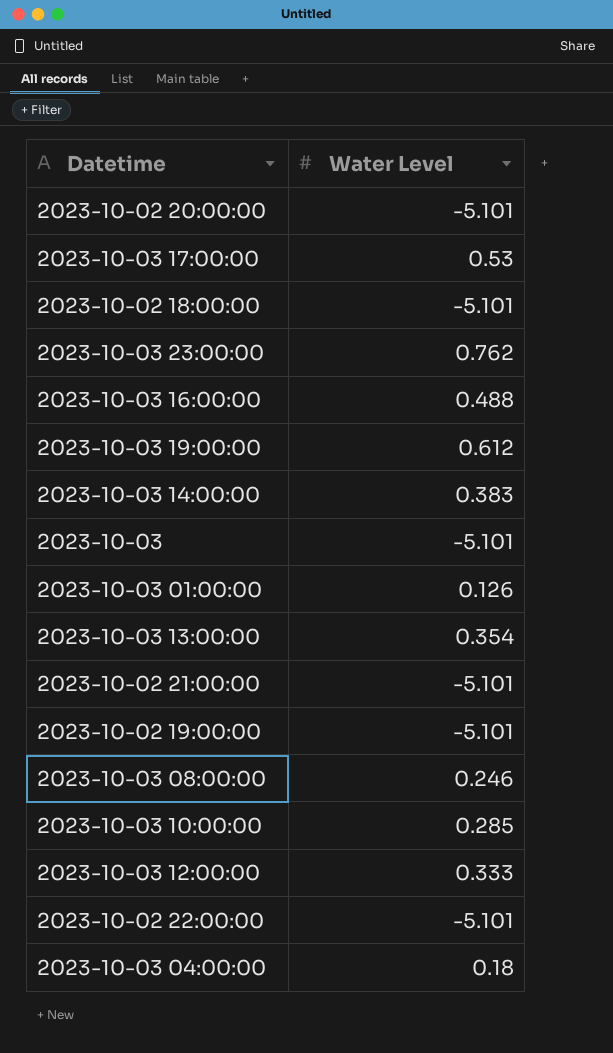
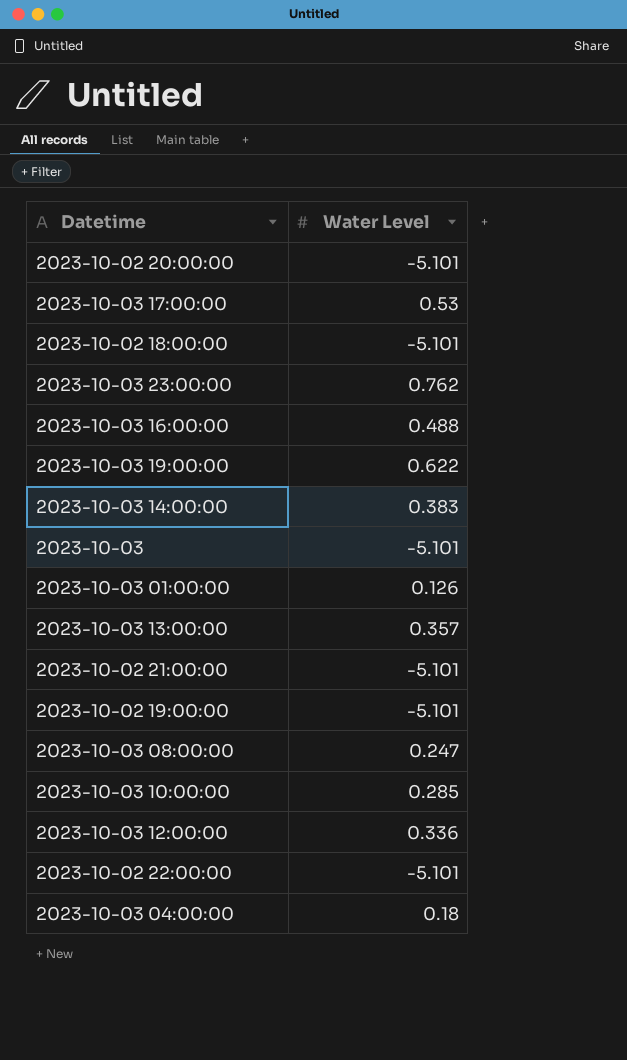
2023-10-03 19:00:00 | Water Level: 0.612 -> 0.622
2023-10-03 13:00:00 | Water Level: 0.354 -> 0.357
2023-10-03 08:00:00 | Water Level: 0.246 -> 0.247
2023-10-03 12:00:00 | Water Level: 0.333 -> 0.336

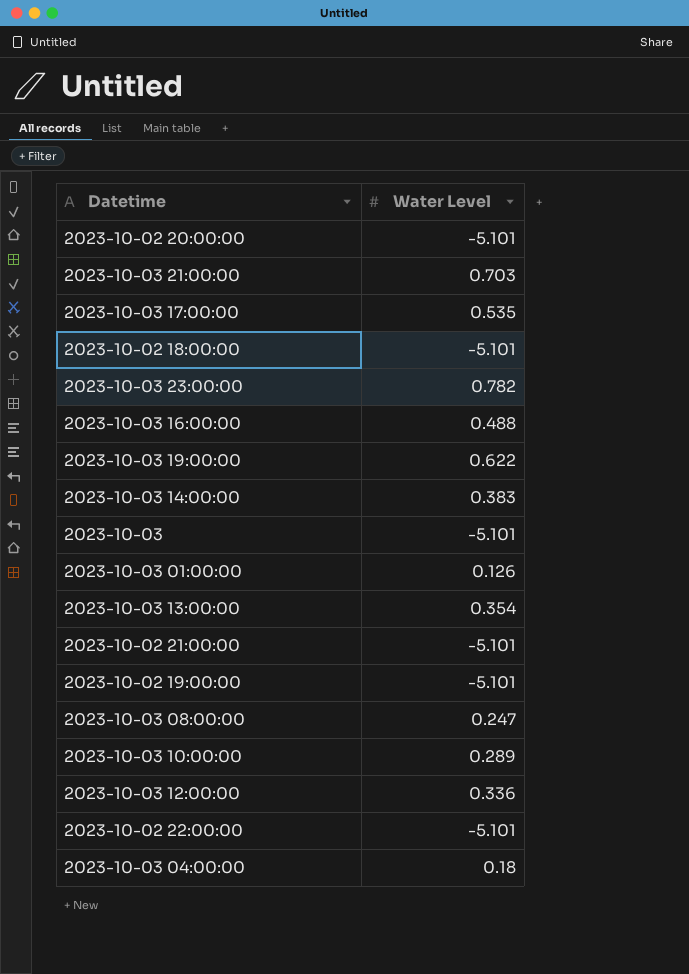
row 2023-10-03 21:00:00: none -> 0.703
2023-10-03 17:00:00 | Water Level: 0.53 -> 0.535
2023-10-03 23:00:00 | Water Level: 0.762 -> 0.782
2023-10-03 13:00:00 | Water Level: 0.357 -> 0.354
2023-10-03 10:00:00 | Water Level: 0.285 -> 0.289

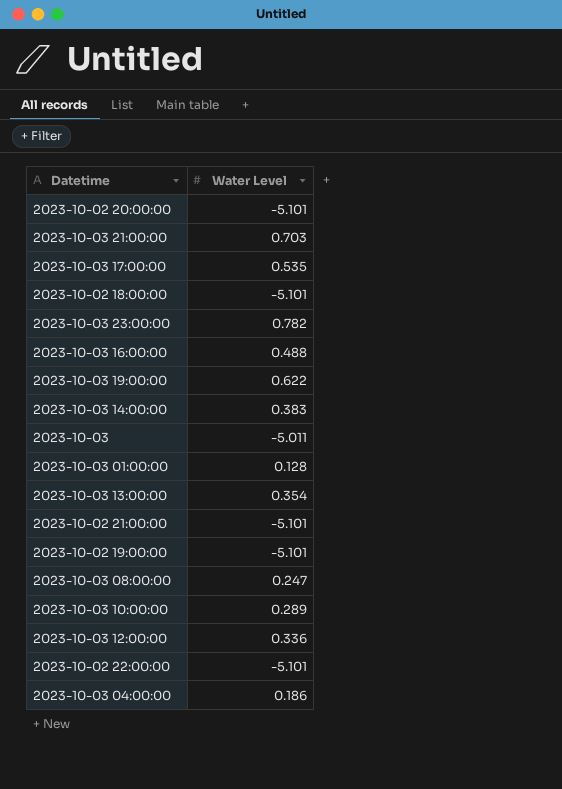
2023-10-03 | Water Level: -5.101 -> -5.011
2023-10-03 01:00:00 | Water Level: 0.126 -> 0.128
2023-10-03 04:00:00 | Water Level: 0.18 -> 0.186

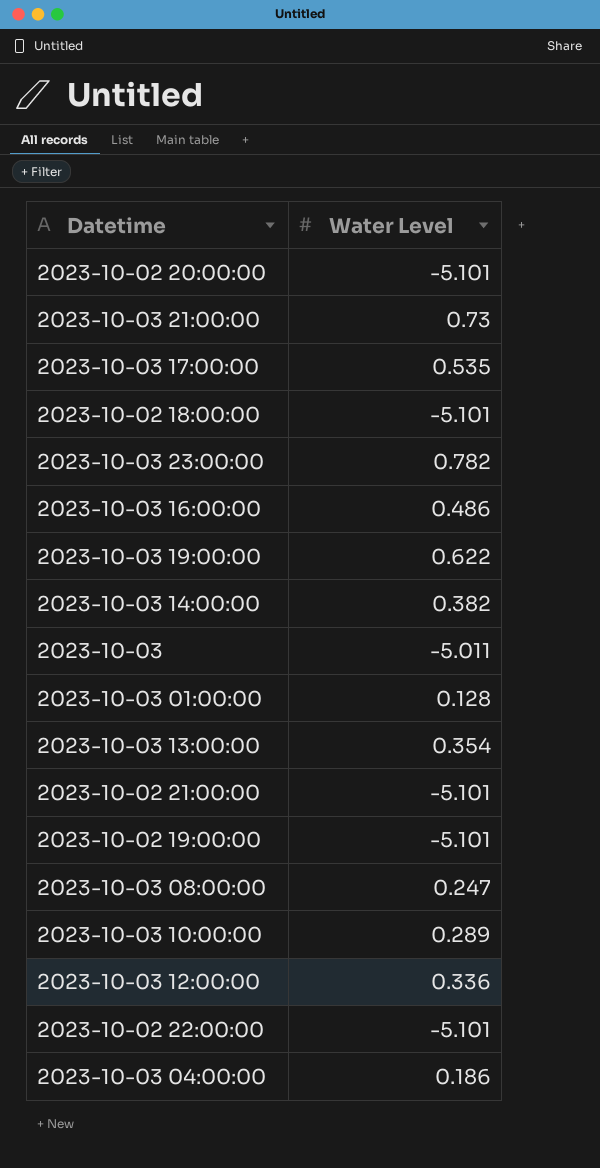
2023-10-03 21:00:00 | Water Level: 0.703 -> 0.73
2023-10-03 16:00:00 | Water Level: 0.488 -> 0.486
2023-10-03 14:00:00 | Water Level: 0.383 -> 0.382

